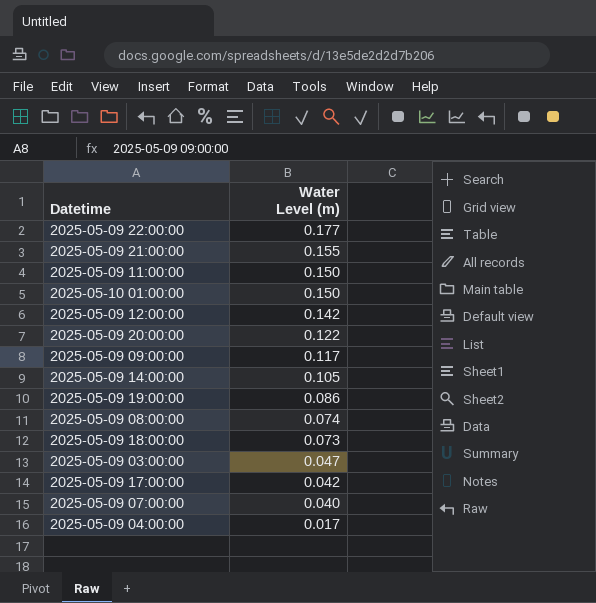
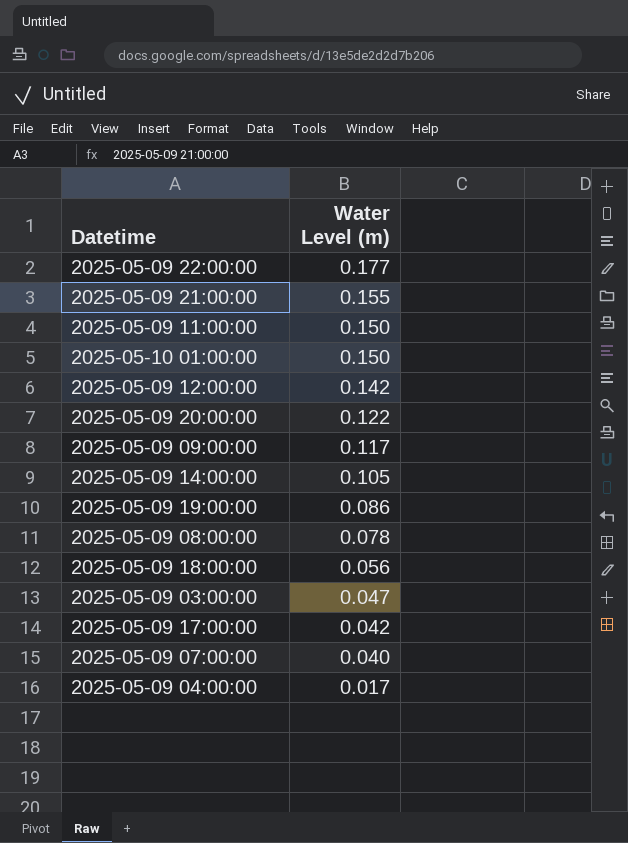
2025-05-09 08:00:00 | Water Level (m): 0.074 -> 0.078
2025-05-09 18:00:00 | Water Level (m): 0.073 -> 0.056

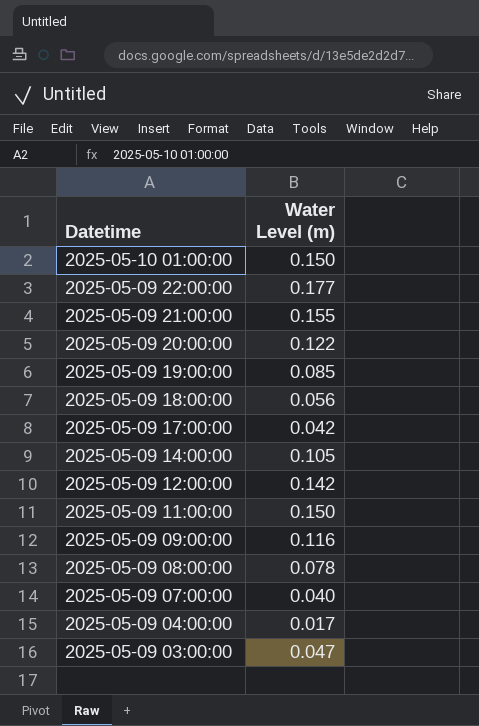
row order: Water Level (m) descending -> Datetime descending
2025-05-09 19:00:00 | Water Level (m): 0.086 -> 0.085
2025-05-09 09:00:00 | Water Level (m): 0.117 -> 0.116

